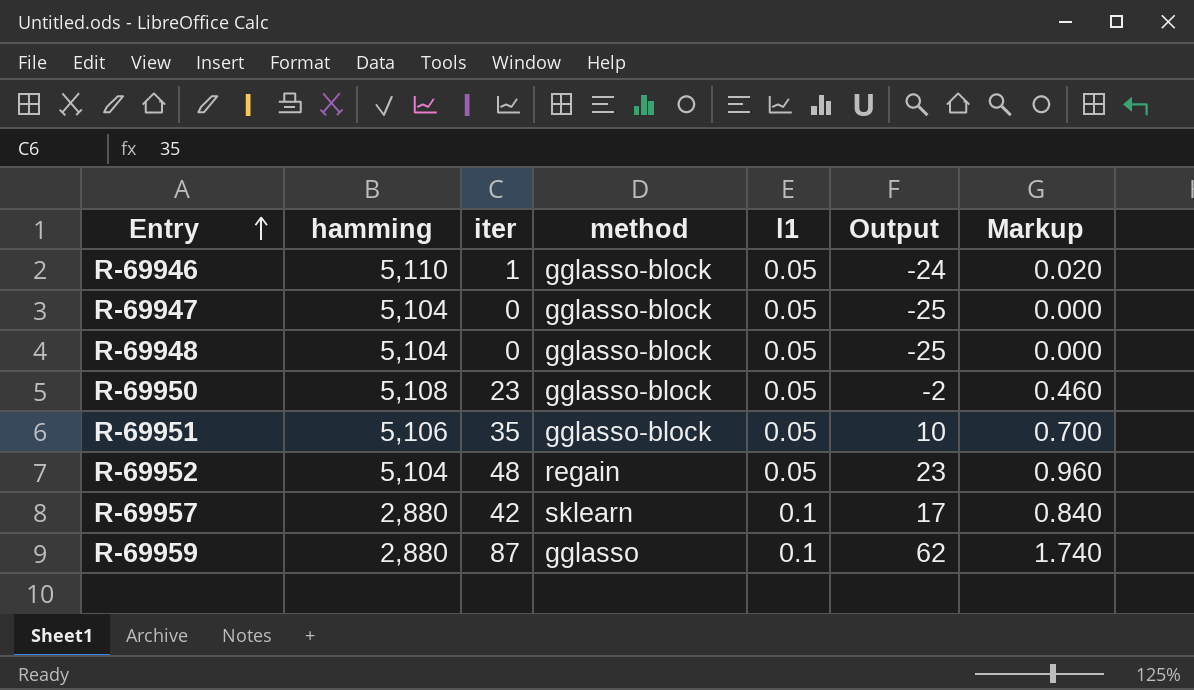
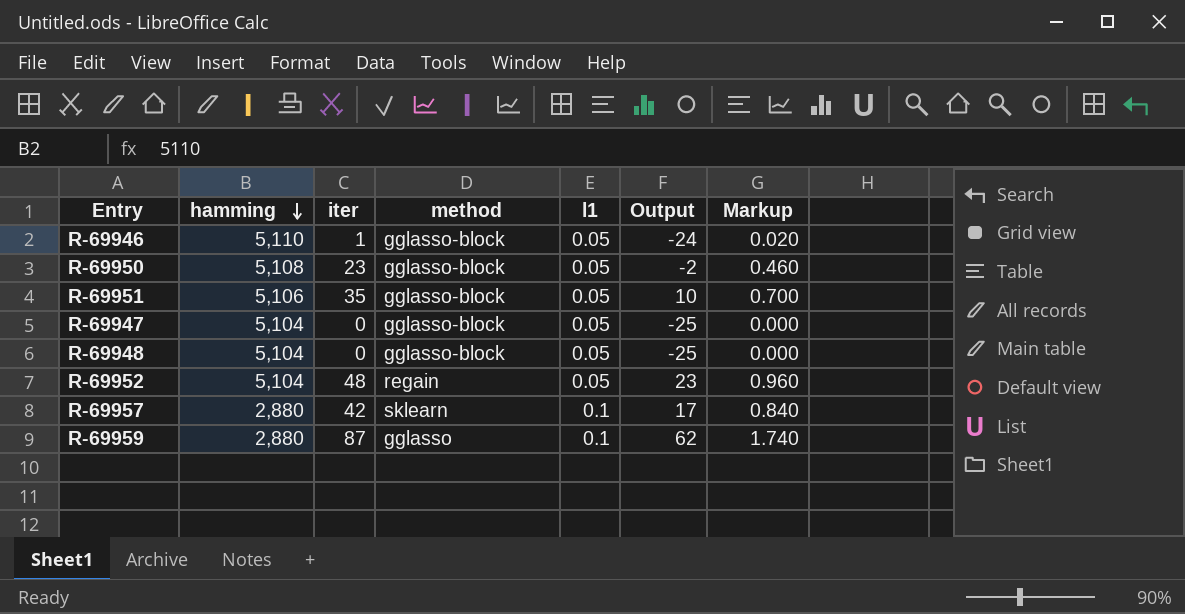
row order: Entry ascending -> hamming descending

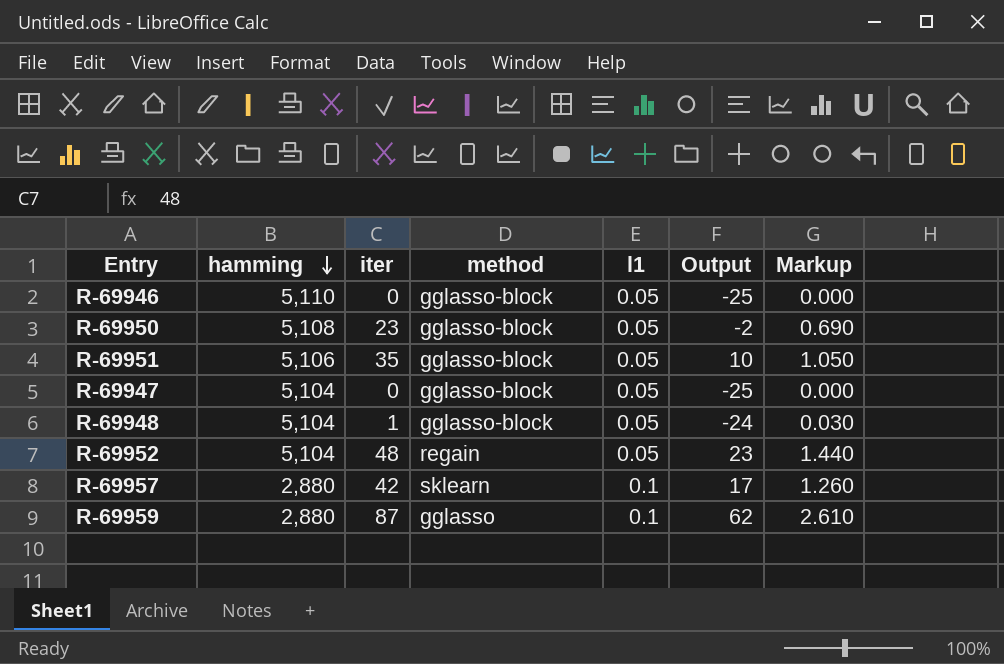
column Markup | formula: [iter] * 0.02 -> [iter] * 0.03
R-69946 | iter: 1 -> 0
R-69946 | Output: -24 -> -25
R-69948 | iter: 0 -> 1
R-69948 | Output: -25 -> -24

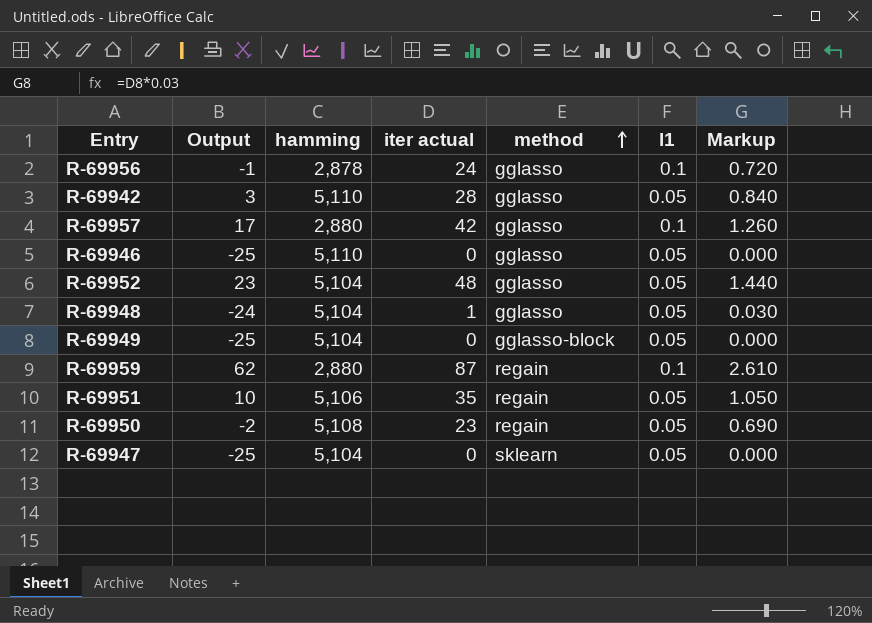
row order: hamming descending -> method ascending
column Output | position: 6 -> 2
column name: iter -> iter actual
row R-69956: none -> -1 | 2,878 | 24 | gglasso | 0.1 | 0.720
row R-69942: none -> 3 | 5,110 | 28 | gglasso | 0.05 | 0.840
R-69957 | method: sklearn -> gglasso
R-69946 | method: gglasso-block -> gglasso
R-69952 | method: regain -> gglasso
R-69948 | method: gglasso-block -> gglasso
row R-69949: none -> -25 | 5,104 | 0 | gglasso-block | 0.05 | 0.000
R-69959 | method: gglasso -> regain
R-69951 | method: gglasso-block -> regain
R-69950 | method: gglasso-block -> regain
R-69947 | method: gglasso-block -> sklearn

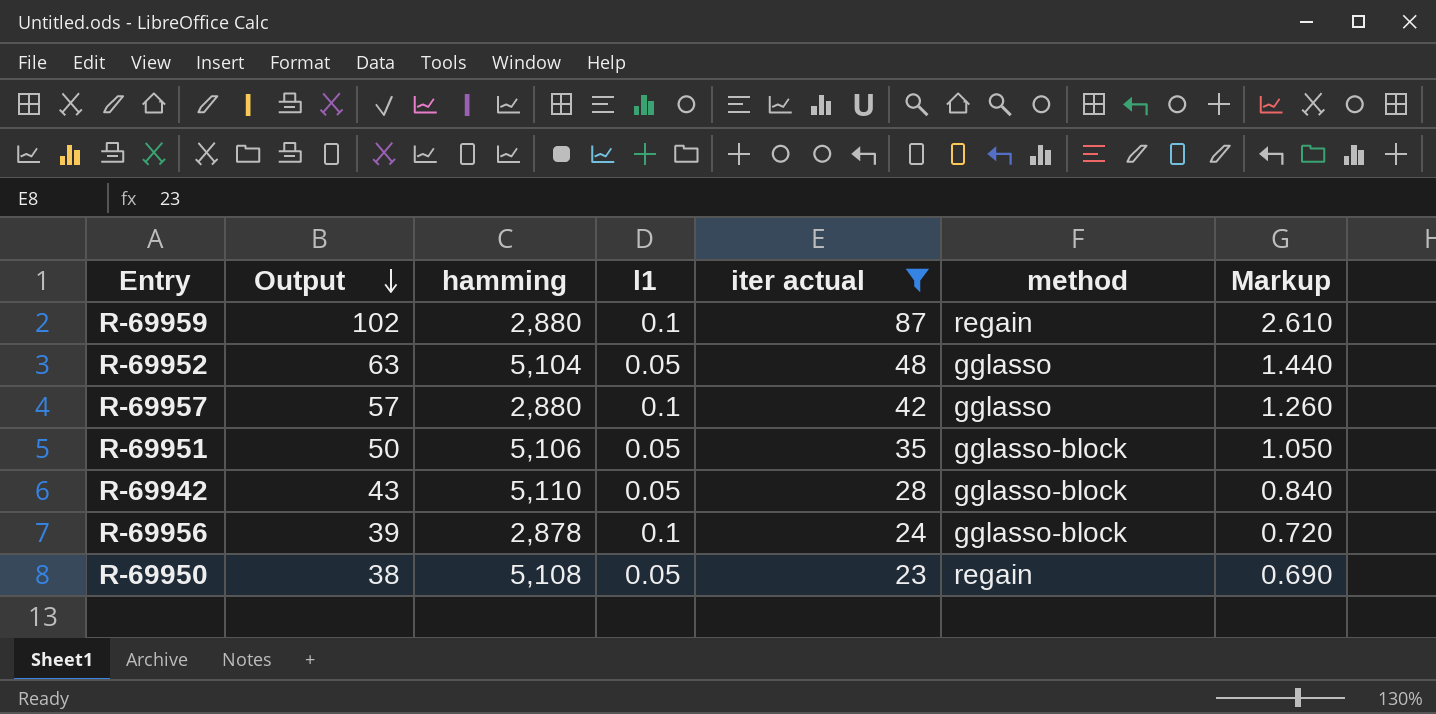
filter: none -> iter actual >= 23
row order: method ascending -> Output descending
column Output | formula: [iter actual] - 25 -> [iter actual] + 15
column l1 | position: 6 -> 4
R-69951 | method: regain -> gglasso-block
R-69942 | method: gglasso -> gglasso-block
R-69956 | method: gglasso -> gglasso-block

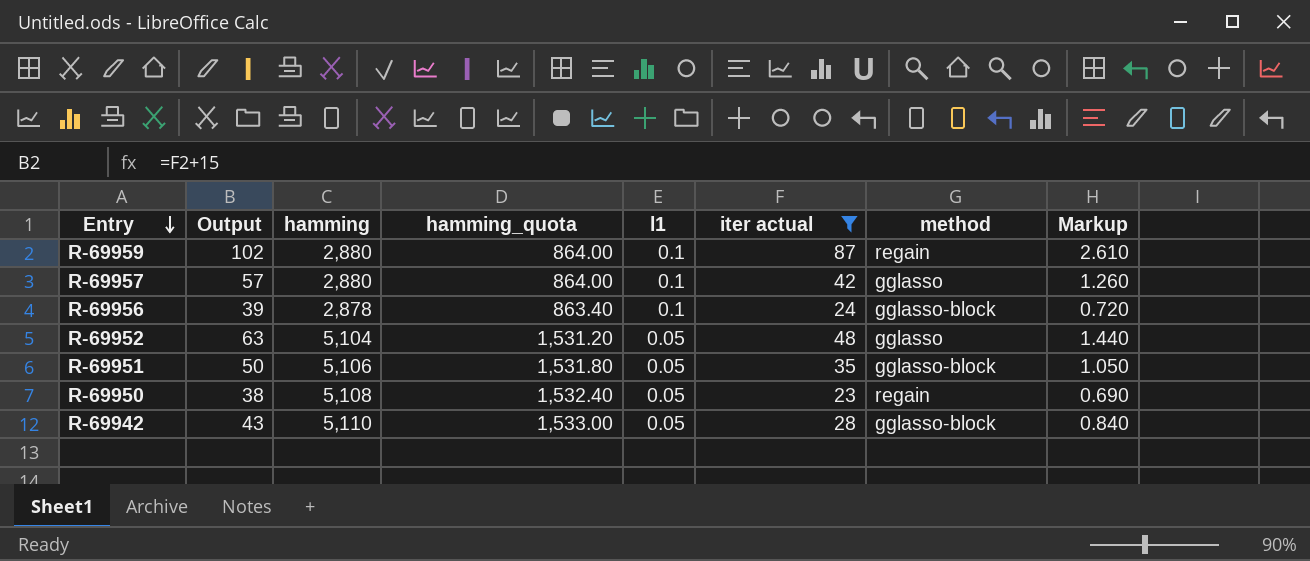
row order: Output descending -> Entry descending
column hamming_quota | formula: none -> [hamming] * 0.3

